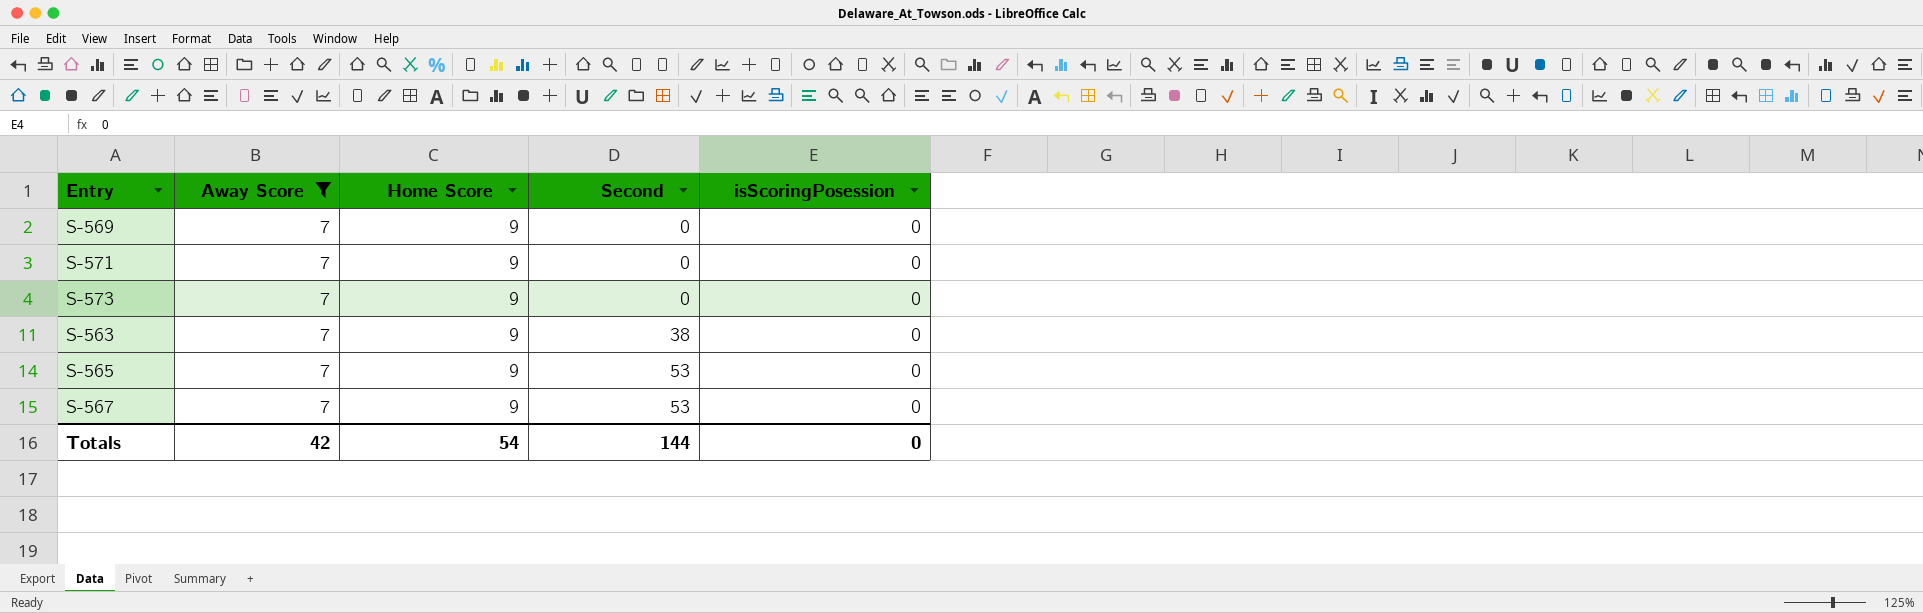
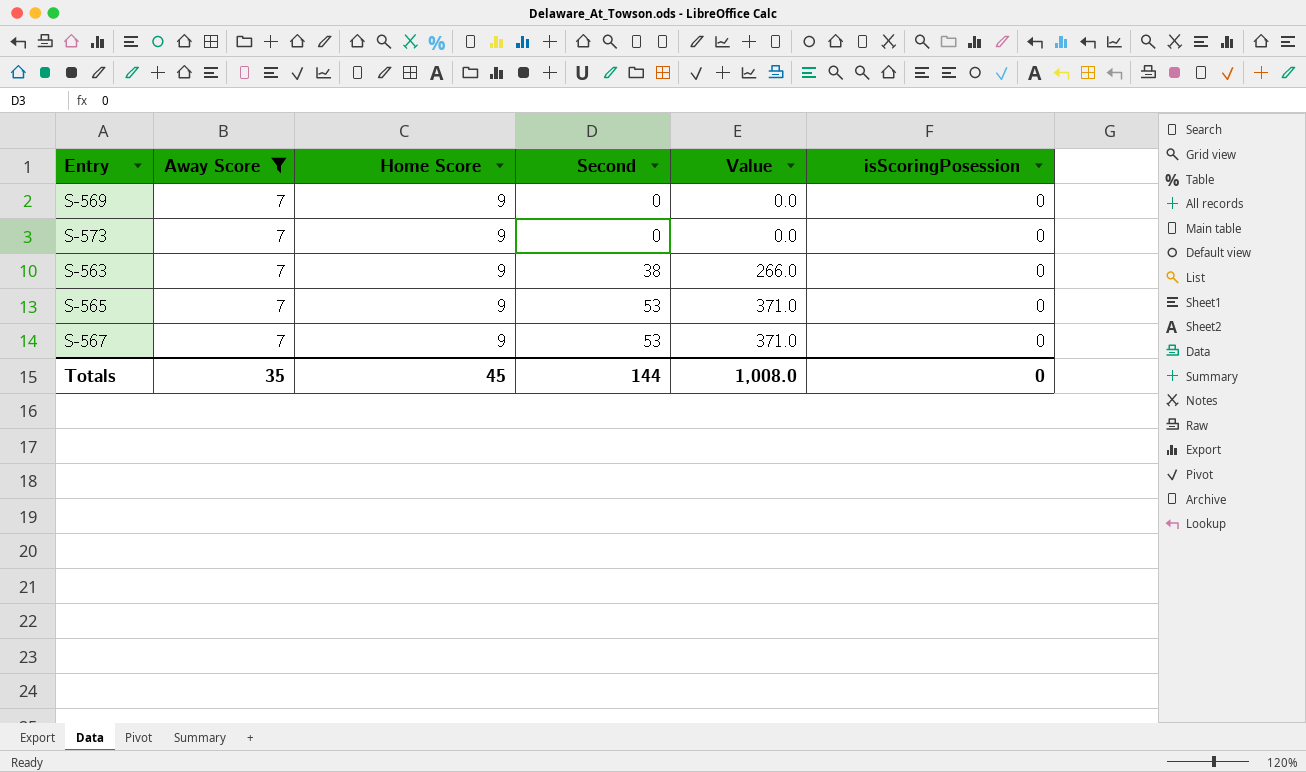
column Value | formula: none -> [Away Score] * [Second]
row S-571: 7 | 9 | 0 | 0 -> none
Totals | Away Score: 42 -> 35
Totals | Home Score: 54 -> 45

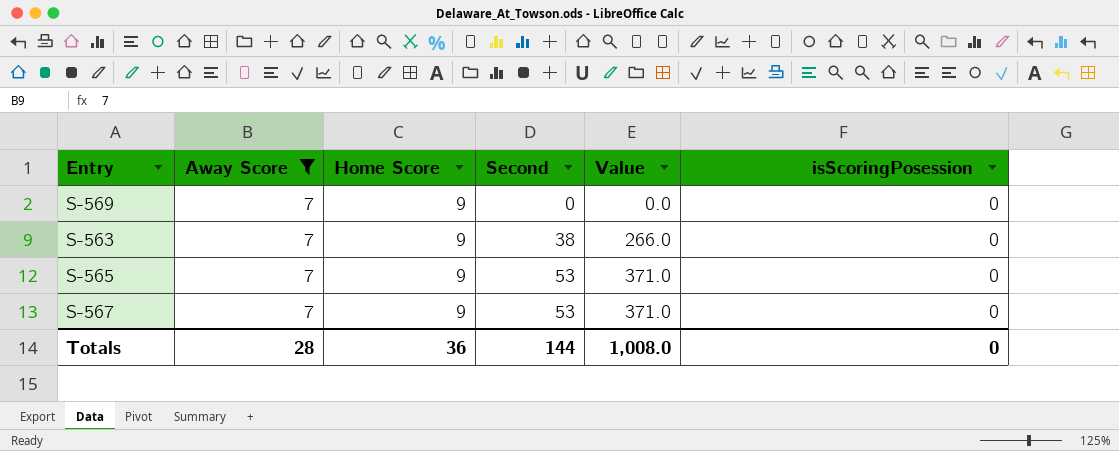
row S-573: 7 | 9 | 0 | 0.0 | 0 -> none
Totals | Away Score: 35 -> 28
Totals | Home Score: 45 -> 36

